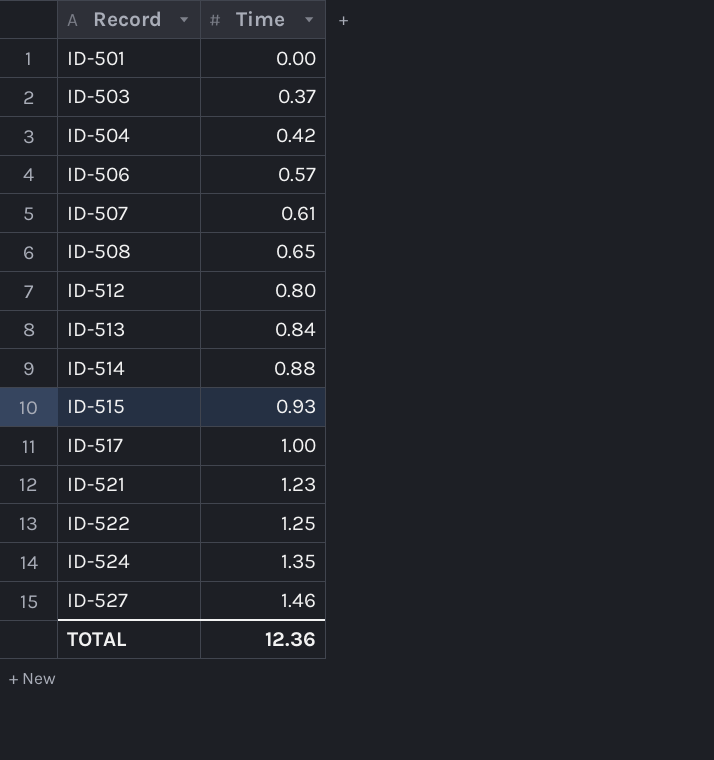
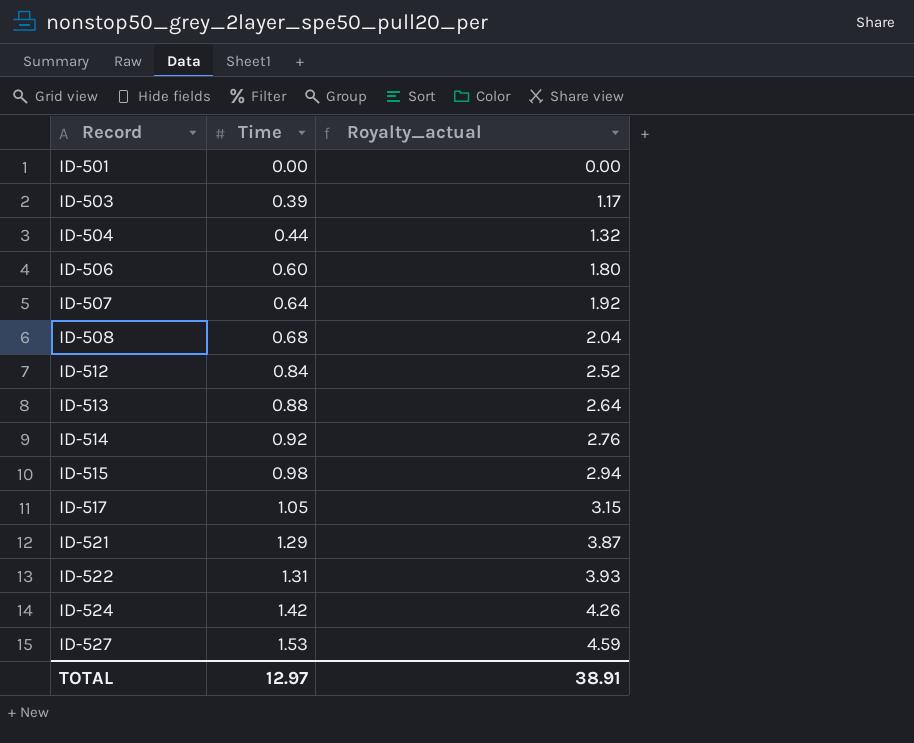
column Royalty_actual | formula: none -> [Time] * 3
ID-503 | Time: 0.37 -> 0.39
ID-504 | Time: 0.42 -> 0.44
ID-506 | Time: 0.57 -> 0.60
ID-507 | Time: 0.61 -> 0.64
ID-508 | Time: 0.65 -> 0.68
ID-512 | Time: 0.80 -> 0.84
ID-513 | Time: 0.84 -> 0.88
ID-514 | Time: 0.88 -> 0.92
ID-515 | Time: 0.93 -> 0.98
ID-517 | Time: 1.00 -> 1.05
ID-521 | Time: 1.23 -> 1.29
ID-522 | Time: 1.25 -> 1.31
ID-524 | Time: 1.35 -> 1.42
ID-527 | Time: 1.46 -> 1.53
TOTAL | Time: 12.36 -> 12.97

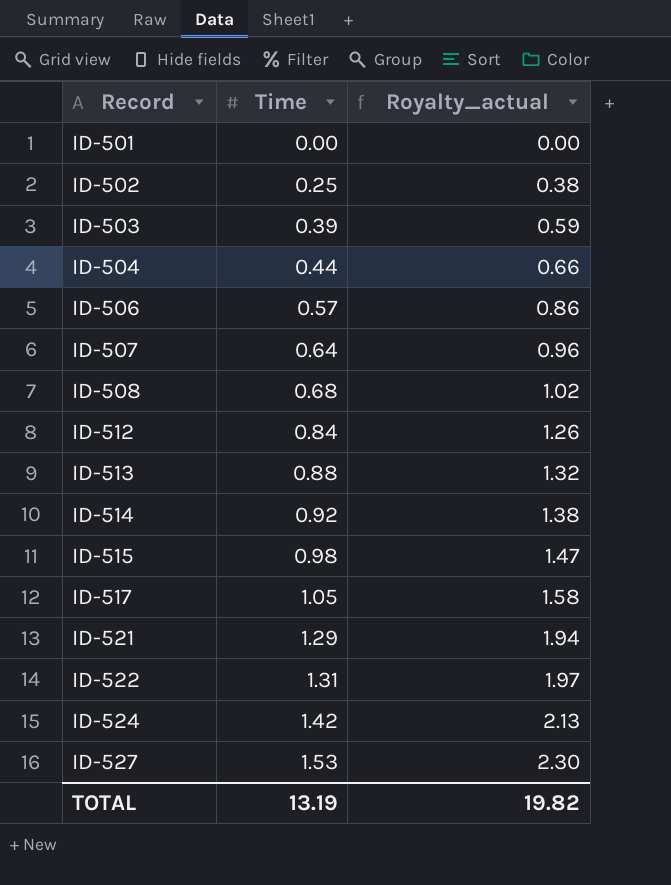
column Royalty_actual | formula: [Time] * 3 -> [Time] * 1.5
row ID-502: none -> 0.25 | 0.38
ID-506 | Time: 0.60 -> 0.57
TOTAL | Time: 12.97 -> 13.19
TOTAL | Royalty_actual: 38.91 -> 19.82

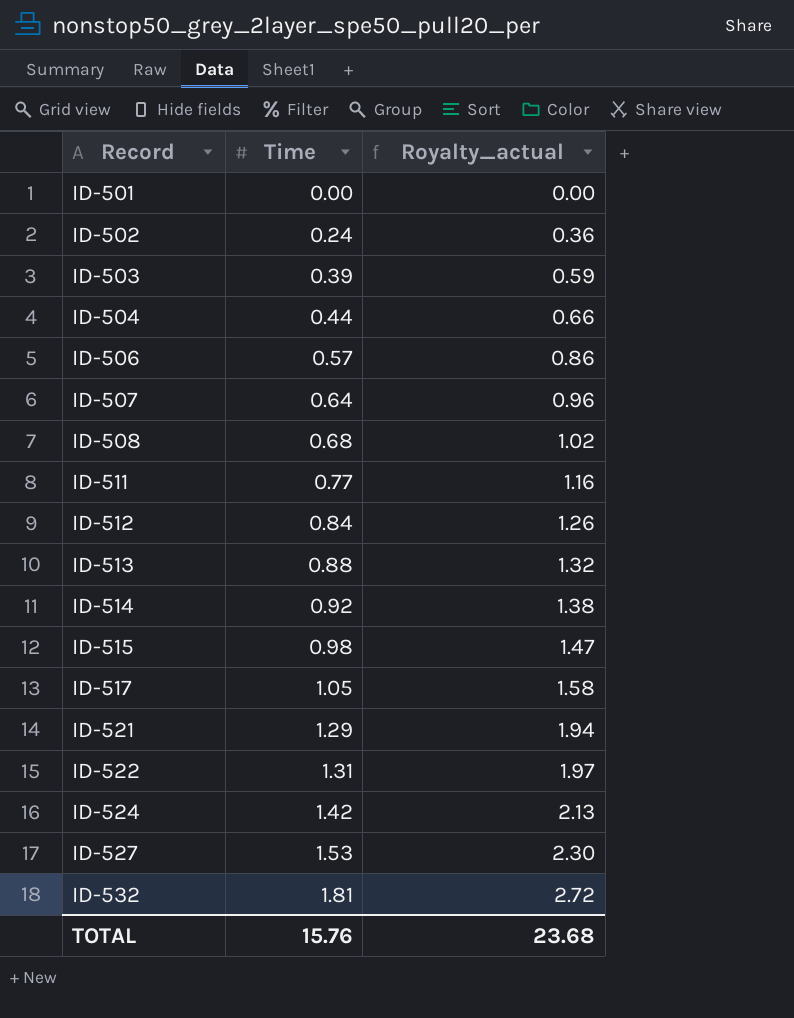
ID-502 | Time: 0.25 -> 0.24
ID-502 | Royalty_actual: 0.38 -> 0.36
row ID-511: none -> 0.77 | 1.16
row ID-532: none -> 1.81 | 2.72
TOTAL | Time: 13.19 -> 15.76
TOTAL | Royalty_actual: 19.82 -> 23.68

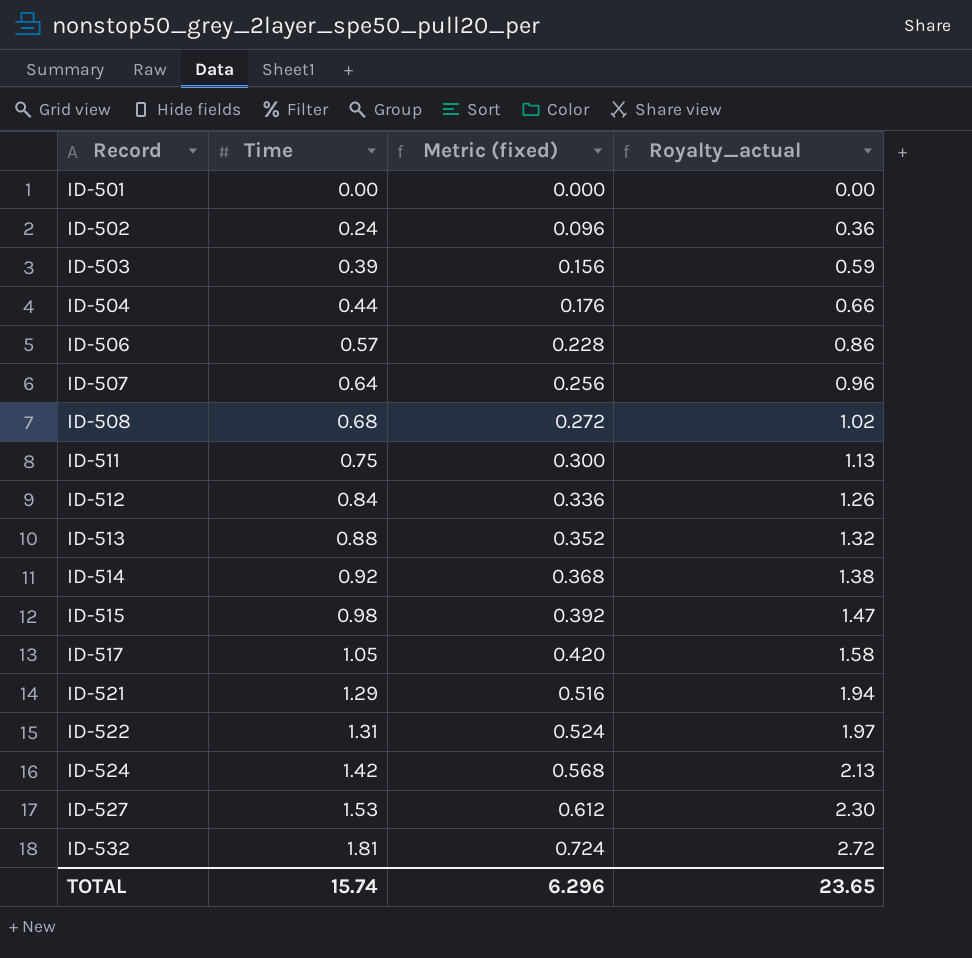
column Metric (fixed) | formula: none -> [Time] * 0.4
ID-511 | Time: 0.77 -> 0.75
ID-511 | Royalty_actual: 1.16 -> 1.13
TOTAL | Time: 15.76 -> 15.74
TOTAL | Royalty_actual: 23.68 -> 23.65

